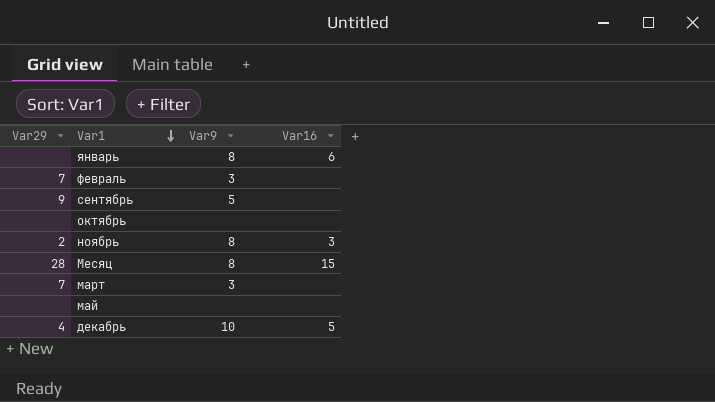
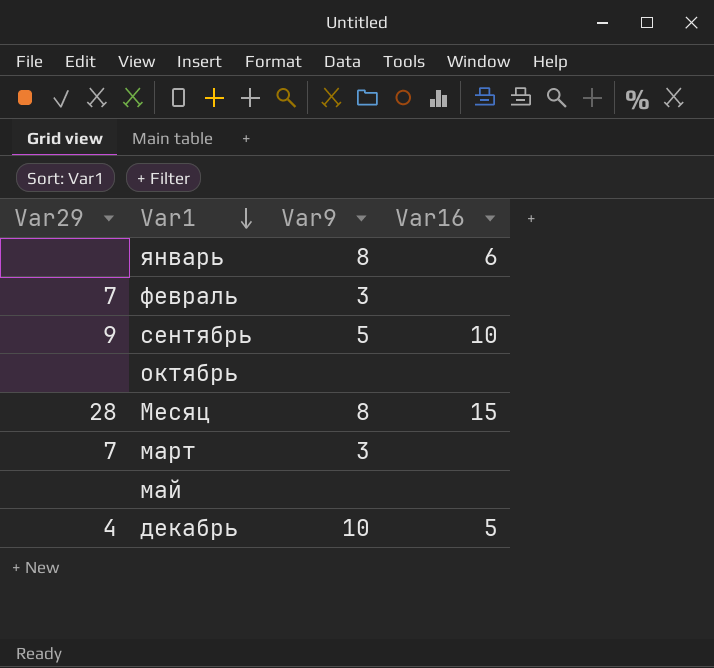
row ноябрь: 2 | 8 | 3 -> none
сентябрь | Var16: none -> 10

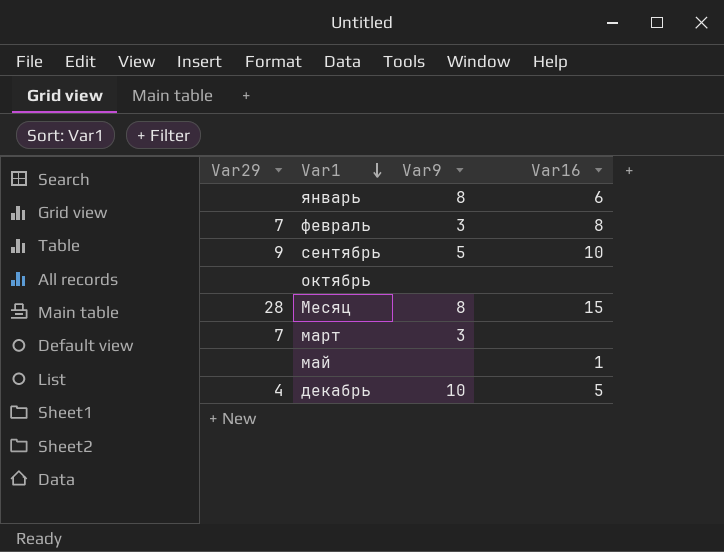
февраль | Var16: none -> 8
май | Var16: none -> 1

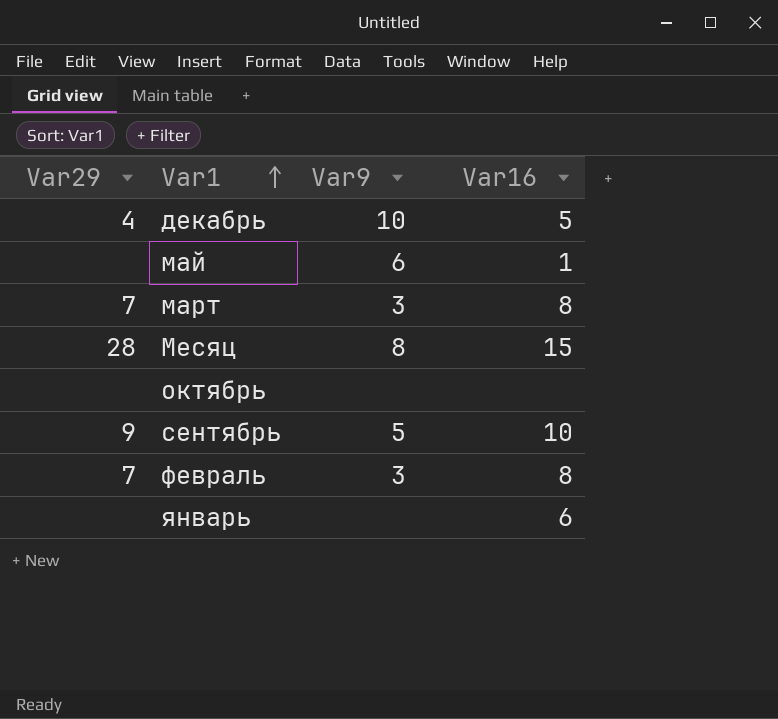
row order: Var1 descending -> Var1 ascending
май | Var9: none -> 6
март | Var16: none -> 8
январь | Var9: 8 -> none

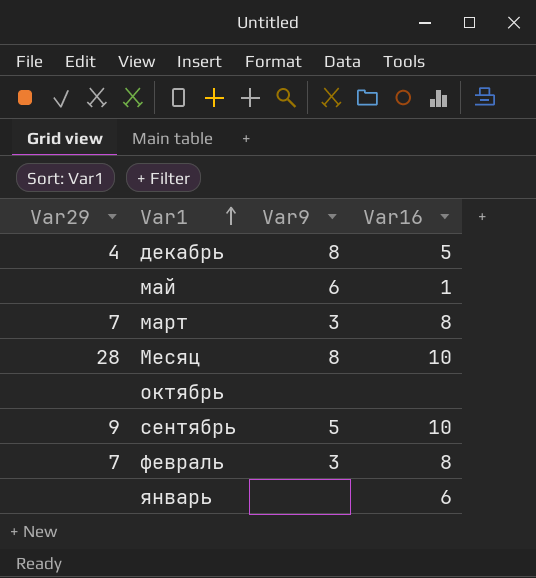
декабрь | Var9: 10 -> 8
Месяц | Var16: 15 -> 10

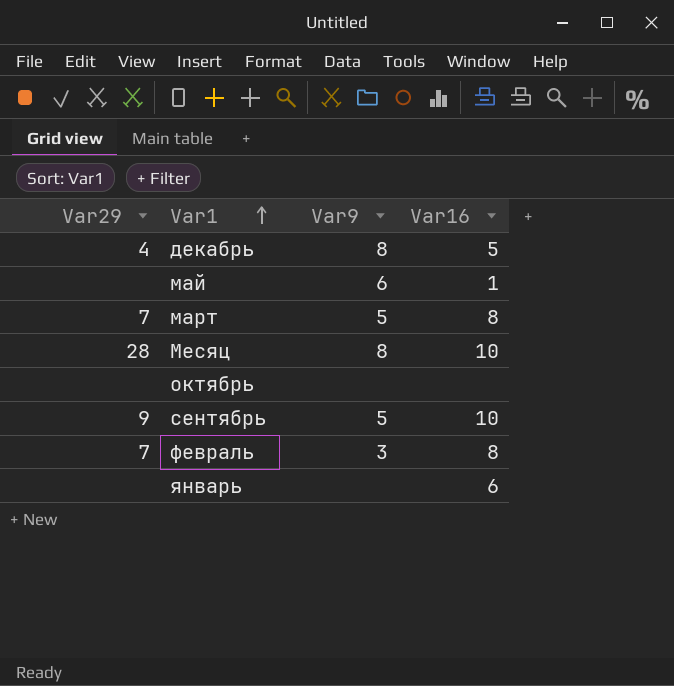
март | Var9: 3 -> 5

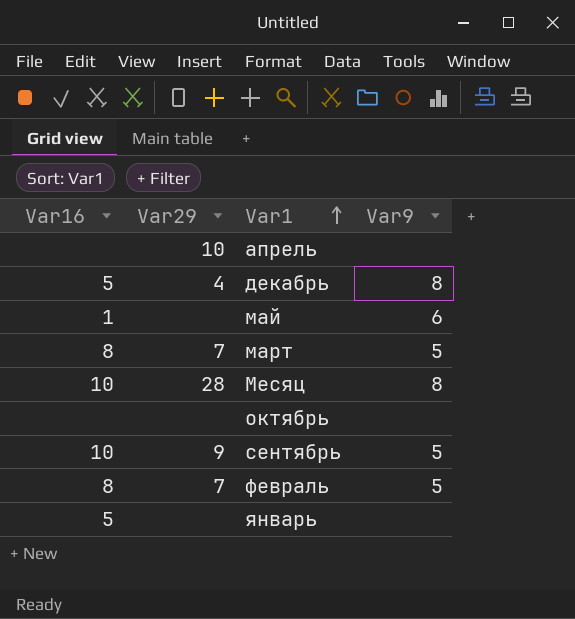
column Var16 | position: 4 -> 1
row апрель: none -> none | 10 | none
февраль | Var9: 3 -> 5
январь | Var16: 6 -> 5

